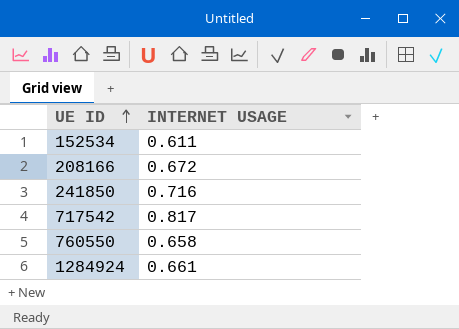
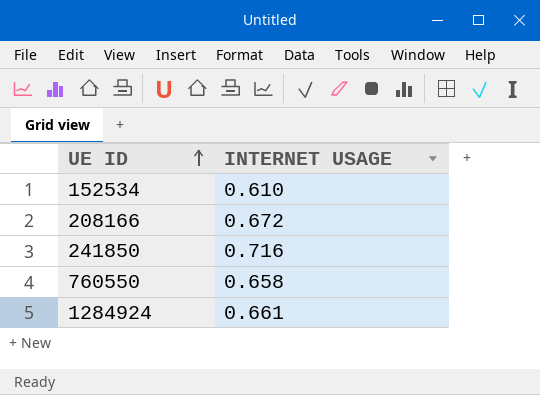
row 717542: 0.817 -> none
152534 | INTERNET USAGE: 0.611 -> 0.610

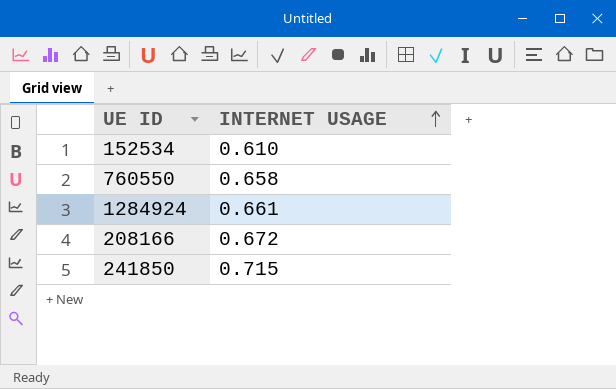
row order: UE ID ascending -> INTERNET USAGE ascending
241850 | INTERNET USAGE: 0.716 -> 0.715

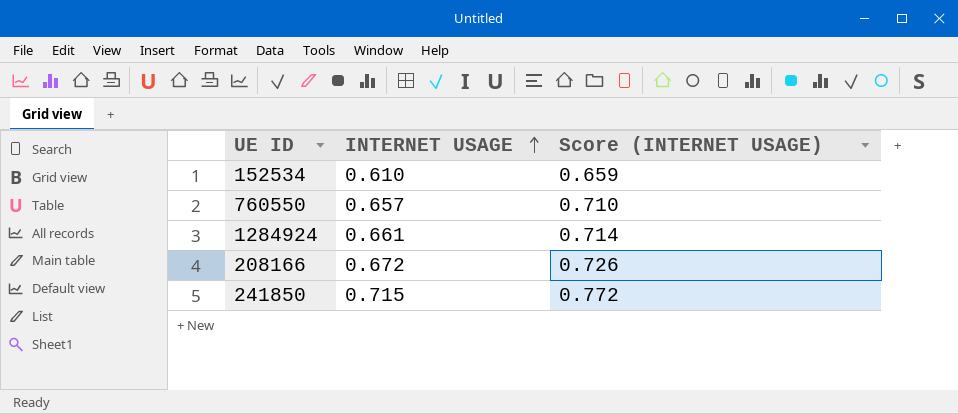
column Score (INTERNET USAGE) | formula: none -> [INTERNET USAGE] * 1.08
760550 | INTERNET USAGE: 0.658 -> 0.657

